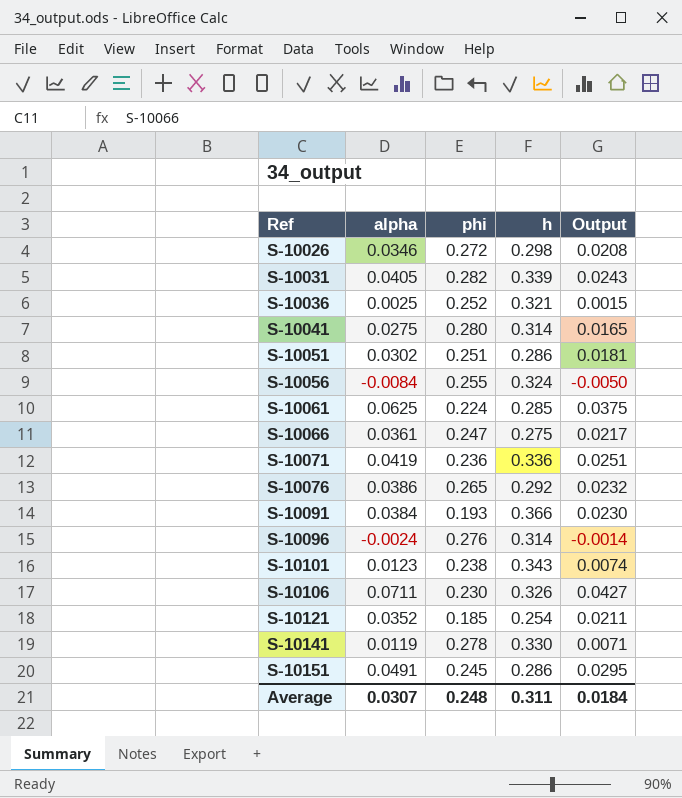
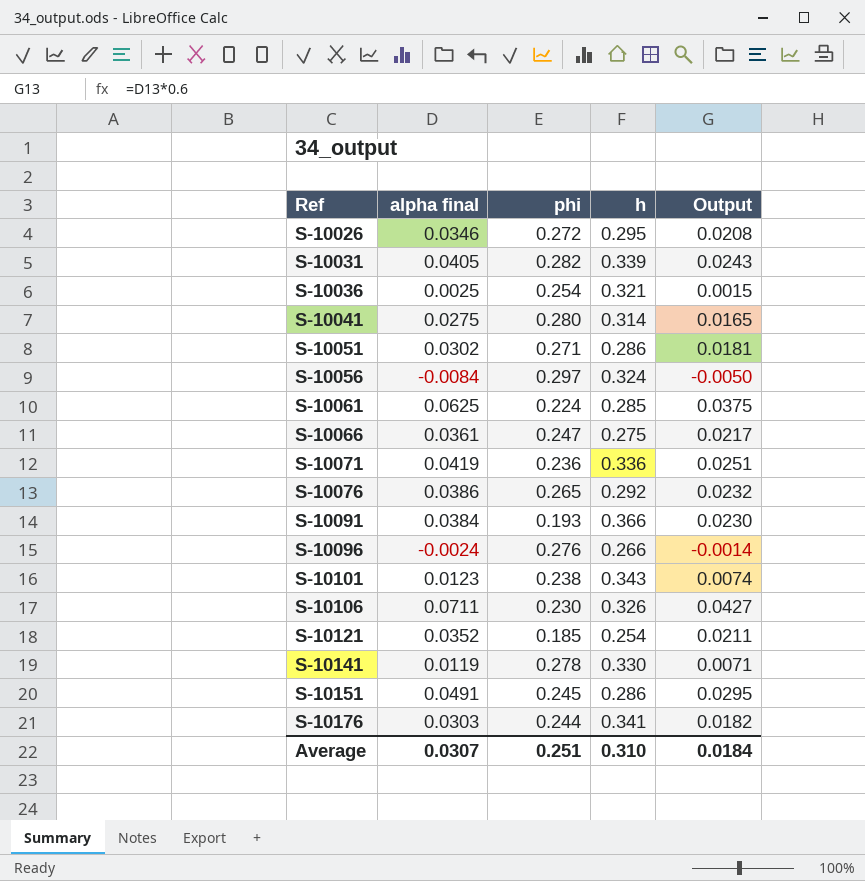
column name: alpha -> alpha final
S-10026 | h: 0.298 -> 0.295
S-10036 | phi: 0.252 -> 0.254
S-10051 | phi: 0.251 -> 0.271
S-10056 | phi: 0.255 -> 0.297
S-10096 | h: 0.314 -> 0.266
row S-10176: none -> 0.0303 | 0.244 | 0.341 | 0.0182
Average | phi: 0.248 -> 0.251
Average | h: 0.311 -> 0.310

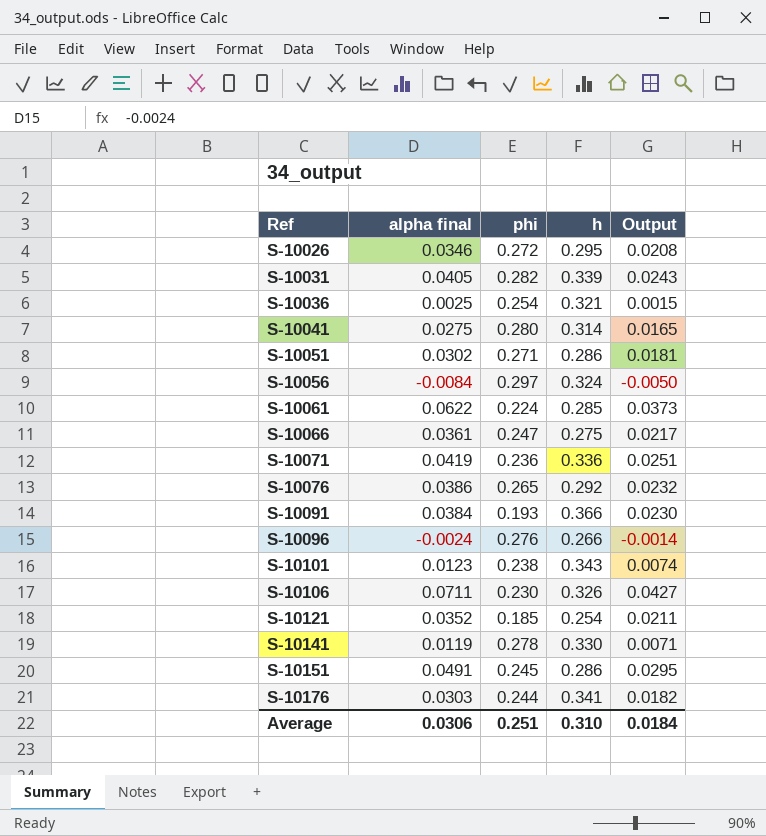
S-10061 | alpha final: 0.0625 -> 0.0622
S-10061 | Output: 0.0375 -> 0.0373
Average | alpha final: 0.0307 -> 0.0306

